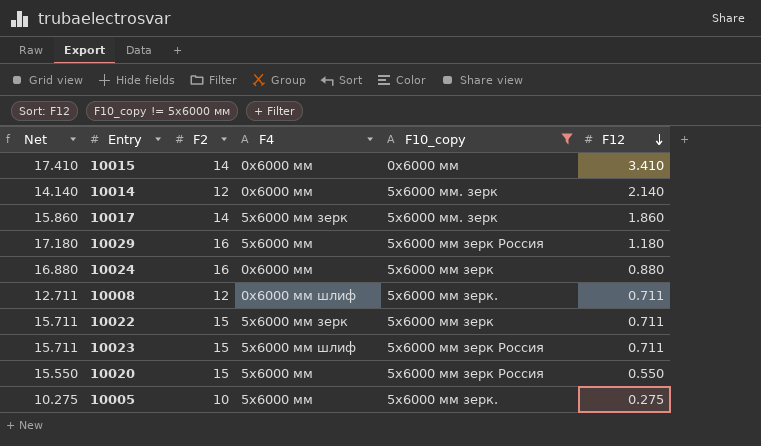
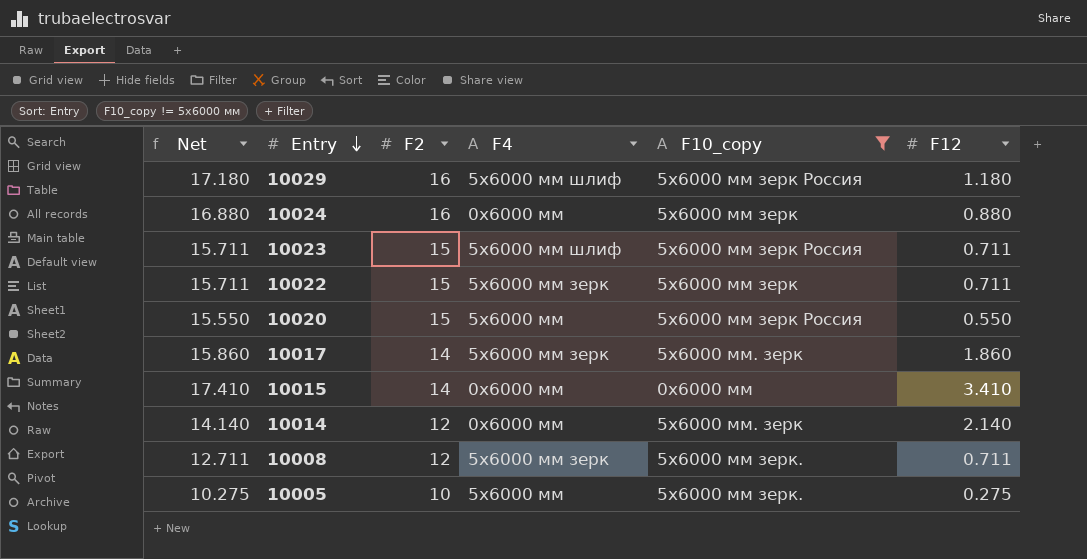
row order: F12 descending -> Entry descending
10029 | F4: 5х6000 мм -> 5х6000 мм шлиф
10008 | F4: 0х6000 мм шлиф -> 5х6000 мм зерк

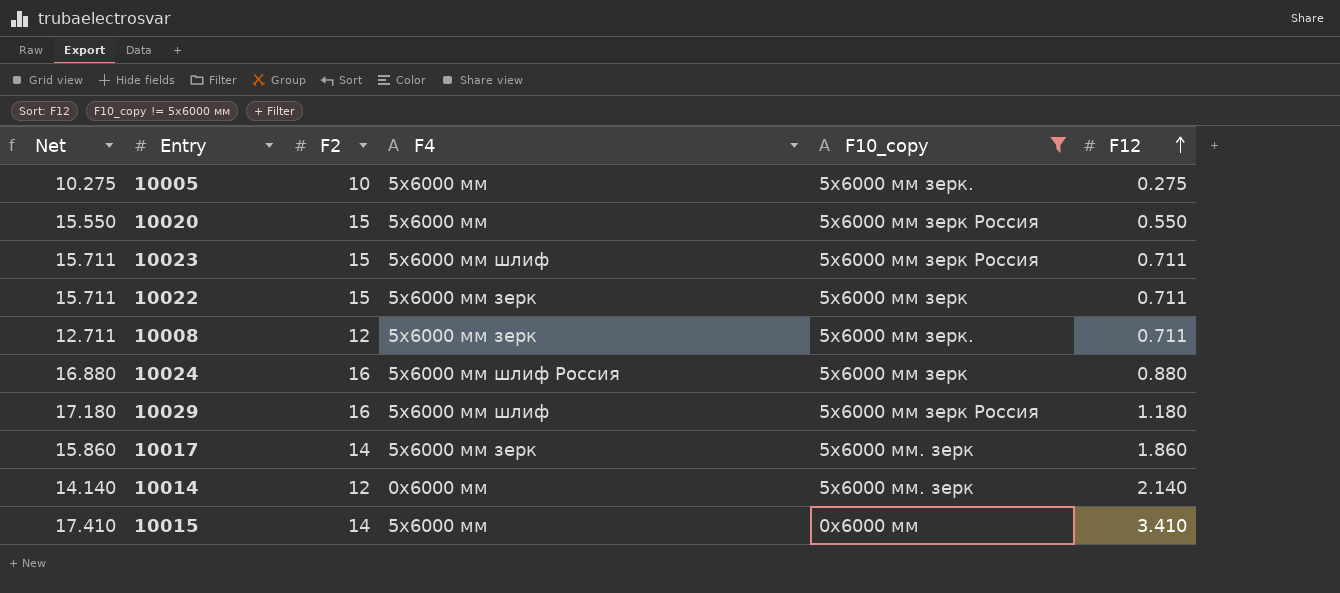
row order: Entry descending -> F12 ascending
10024 | F4: 0х6000 мм -> 5х6000 мм шлиф Россия
10015 | F4: 0х6000 мм -> 5х6000 мм

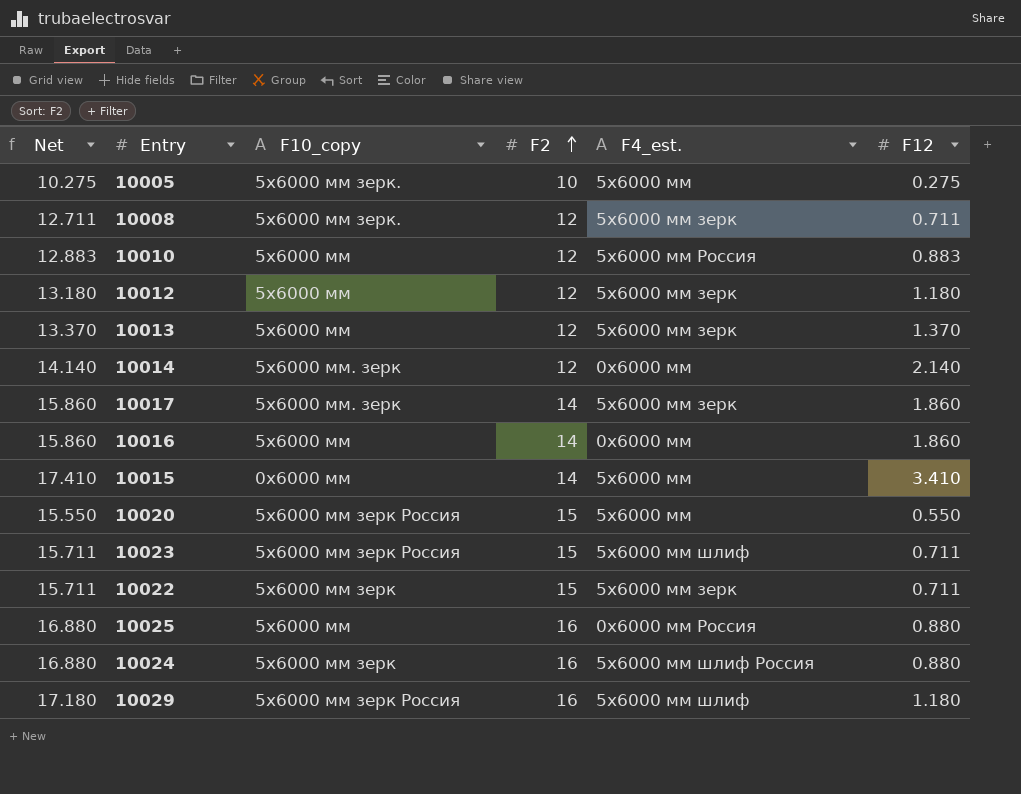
filter: F10_copy != 5х6000 мм -> none
row order: F12 ascending -> F2 ascending
column F10_copy | position: 5 -> 3
column name: F4 -> F4_est.

